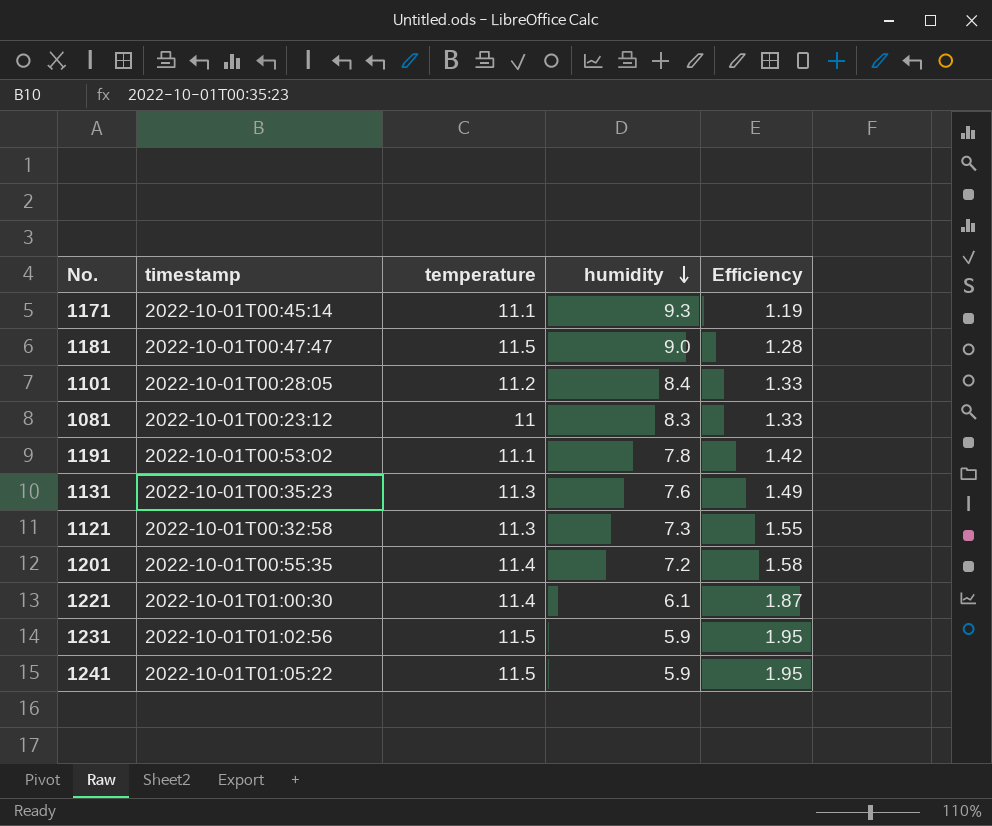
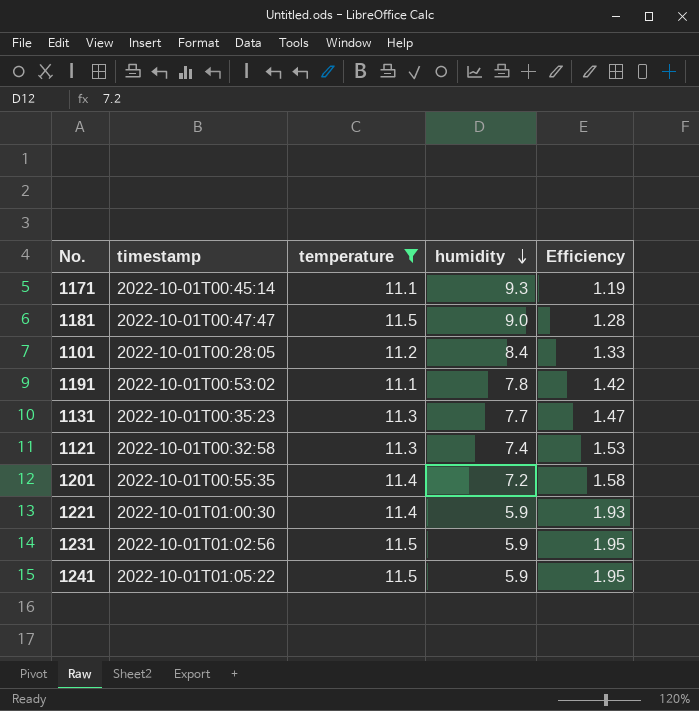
filter: none -> temperature != 11
1131 | humidity: 7.6 -> 7.7
1131 | Efficiency: 1.49 -> 1.47
1121 | humidity: 7.3 -> 7.4
1121 | Efficiency: 1.55 -> 1.53
1221 | humidity: 6.1 -> 5.9
1221 | Efficiency: 1.87 -> 1.93

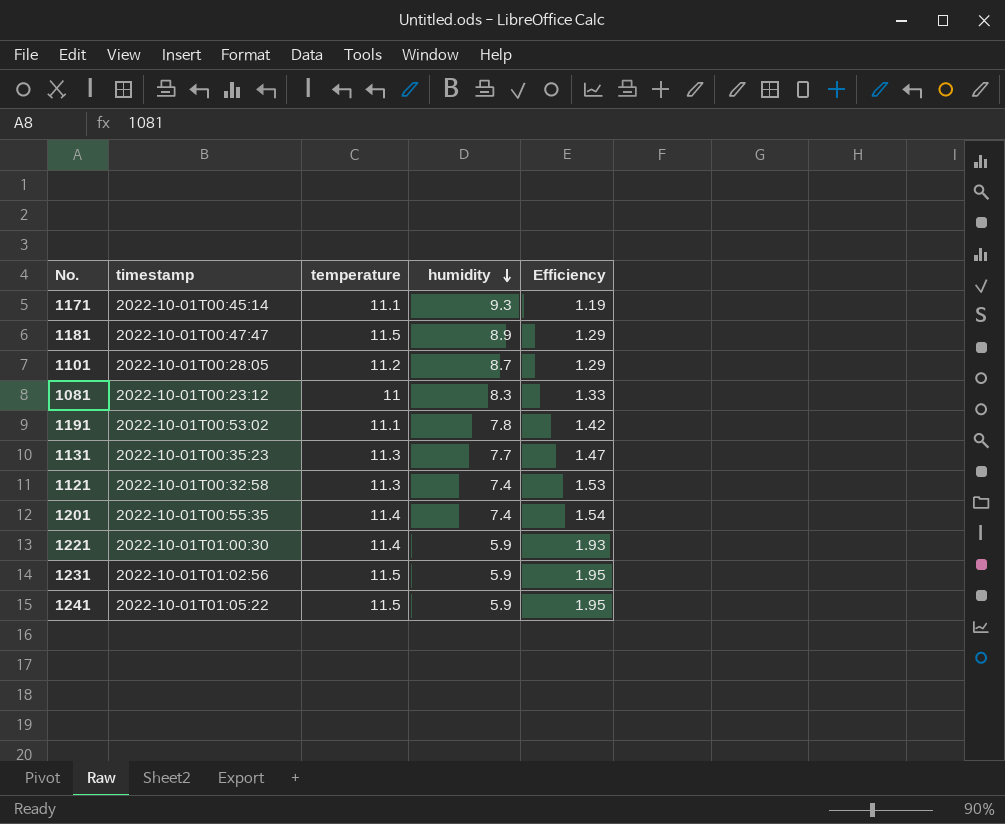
filter: temperature != 11 -> none
1181 | humidity: 9.0 -> 8.9
1181 | Efficiency: 1.28 -> 1.29
1101 | humidity: 8.4 -> 8.7
1101 | Efficiency: 1.33 -> 1.29
1201 | humidity: 7.2 -> 7.4
1201 | Efficiency: 1.58 -> 1.54

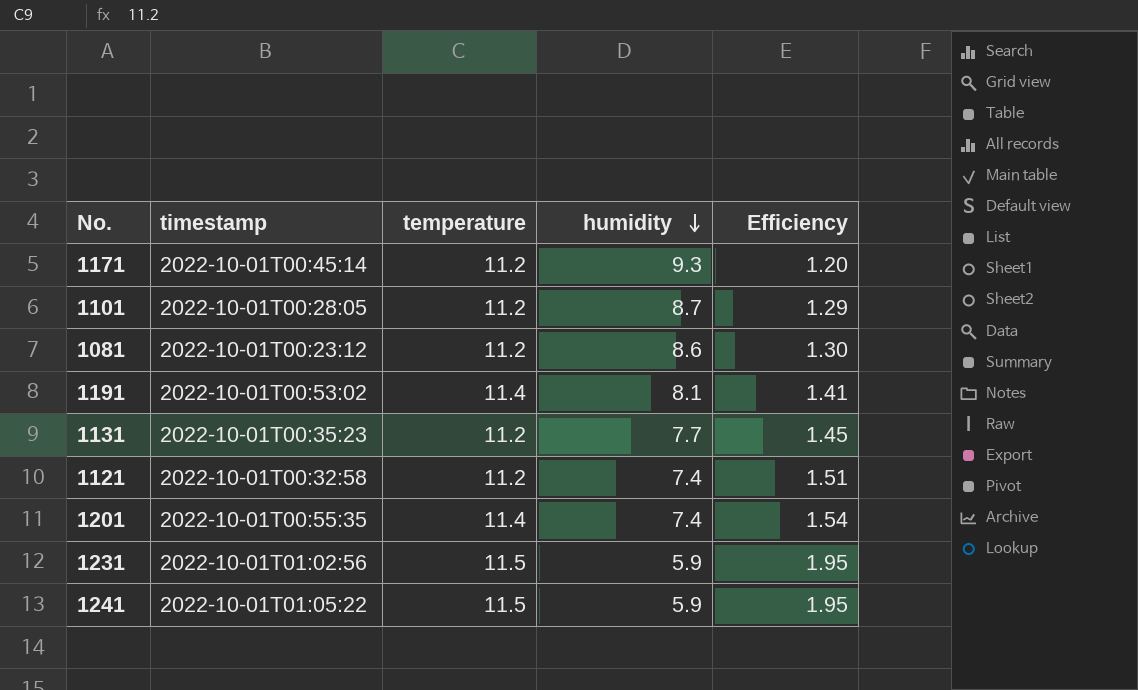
row 1181: 2022-10-01T00:47:47 | 11.5 | 8.9 | 1.29 -> none
row 1221: 2022-10-01T01:00:30 | 11.4 | 5.9 | 1.93 -> none
1171 | temperature: 11.1 -> 11.2
1171 | Efficiency: 1.19 -> 1.20
1081 | temperature: 11 -> 11.2
1081 | humidity: 8.3 -> 8.6
1081 | Efficiency: 1.33 -> 1.30
1191 | temperature: 11.1 -> 11.4
1191 | humidity: 7.8 -> 8.1
1191 | Efficiency: 1.42 -> 1.41
1131 | temperature: 11.3 -> 11.2
1131 | Efficiency: 1.47 -> 1.45
1121 | temperature: 11.3 -> 11.2
1121 | Efficiency: 1.53 -> 1.51

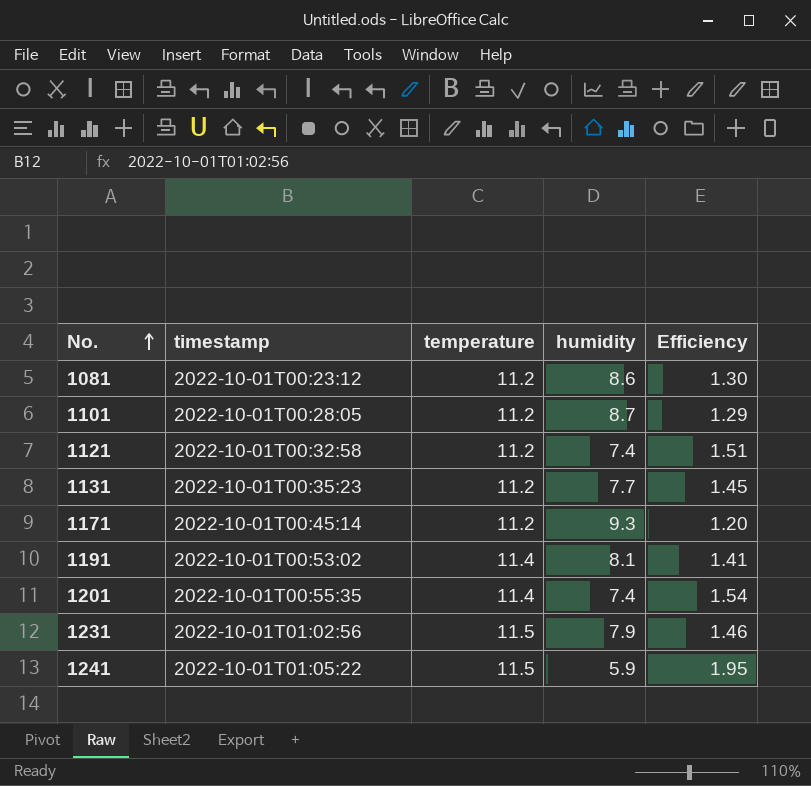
row order: humidity descending -> No. ascending
1231 | humidity: 5.9 -> 7.9
1231 | Efficiency: 1.95 -> 1.46

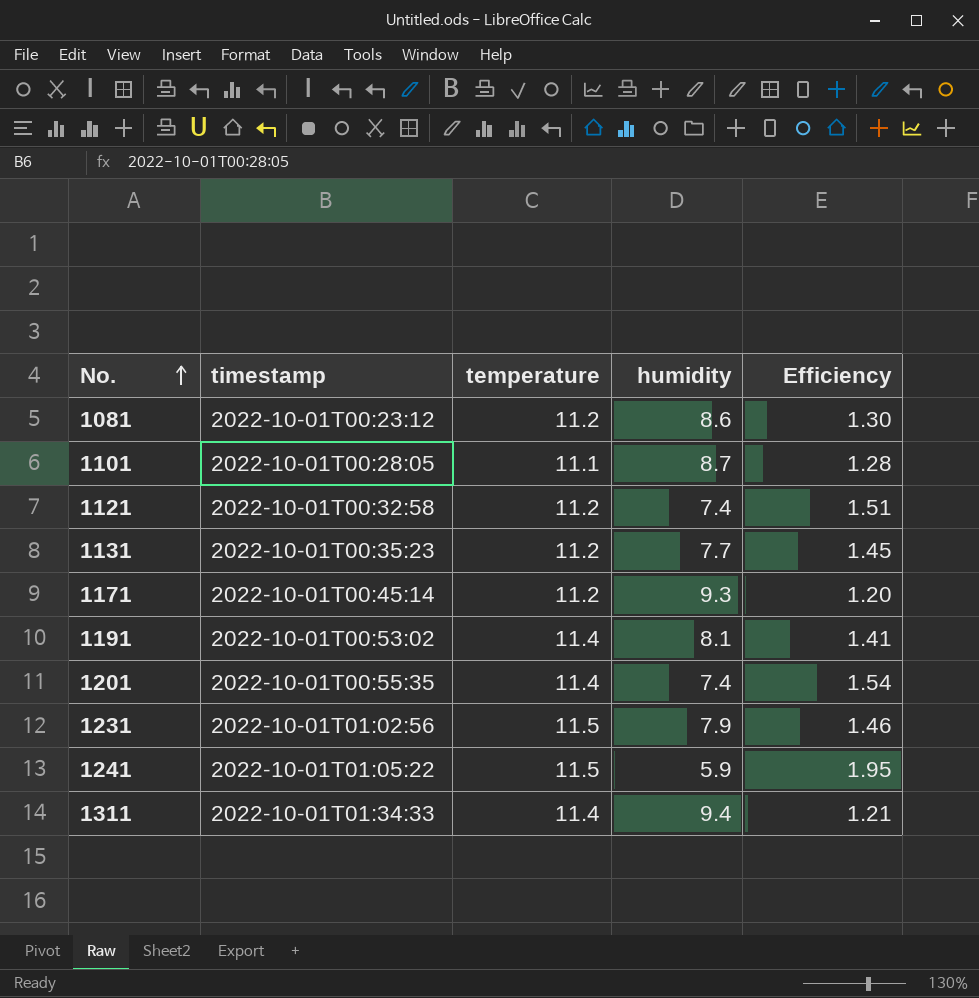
1101 | temperature: 11.2 -> 11.1
1101 | Efficiency: 1.29 -> 1.28
row 1311: none -> 2022-10-01T01:34:33 | 11.4 | 9.4 | 1.21

